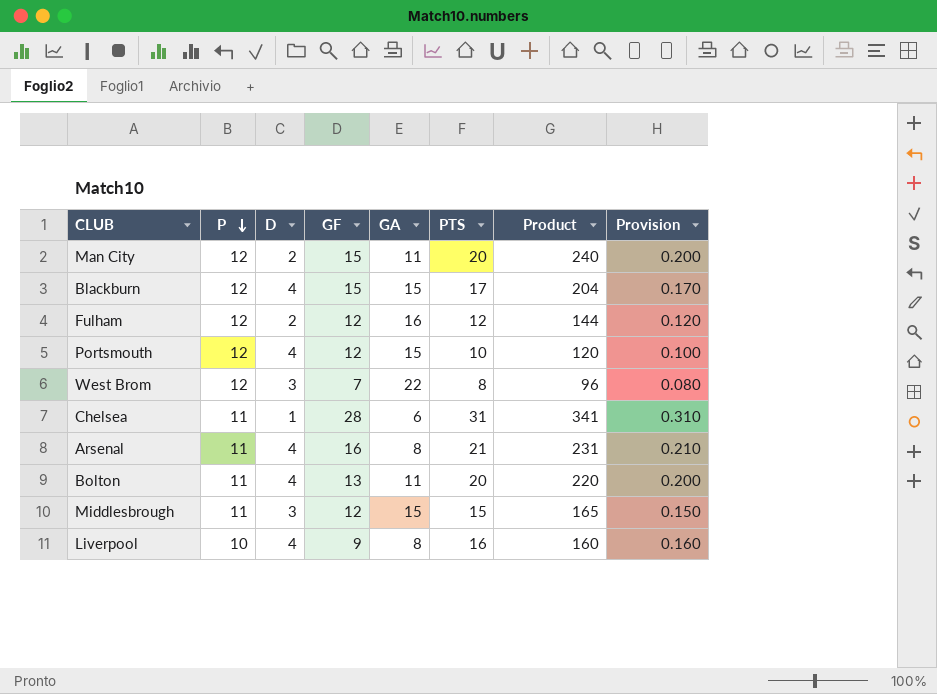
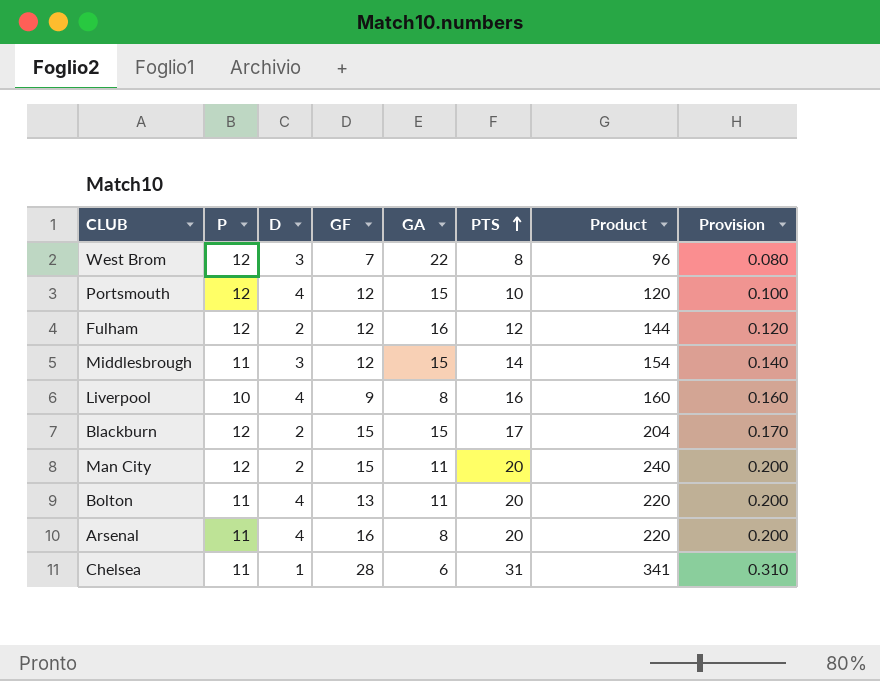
row order: P descending -> PTS ascending
Middlesbrough | PTS: 15 -> 14
Middlesbrough | Product: 165 -> 154
Middlesbrough | Provision: 0.150 -> 0.140
Blackburn | D: 4 -> 2
Arsenal | PTS: 21 -> 20
Arsenal | Product: 231 -> 220
Arsenal | Provision: 0.210 -> 0.200

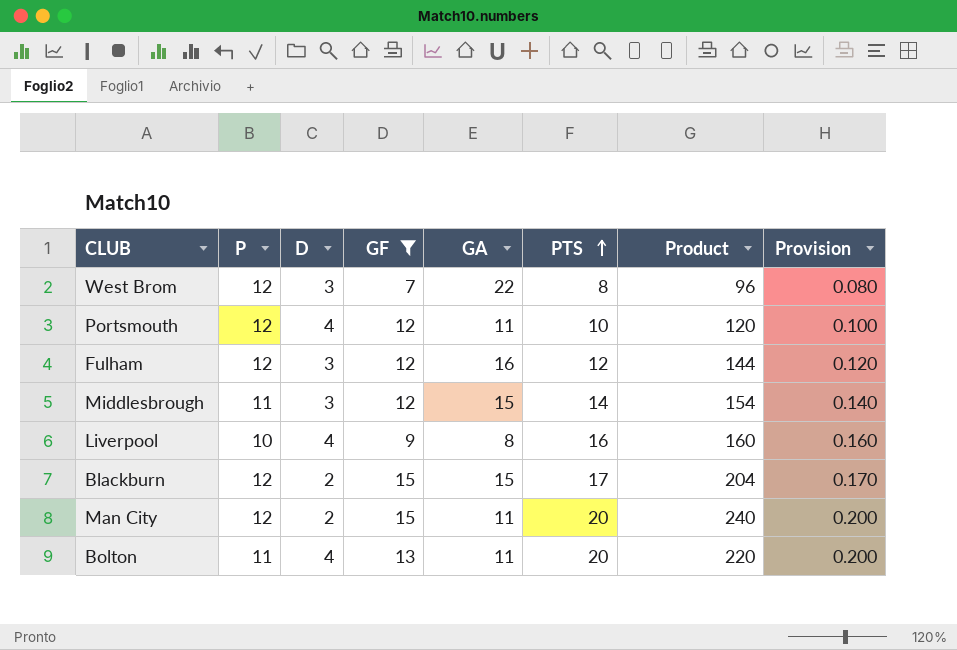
filter: none -> GF <= 15
Portsmouth | GA: 15 -> 11
Fulham | D: 2 -> 3

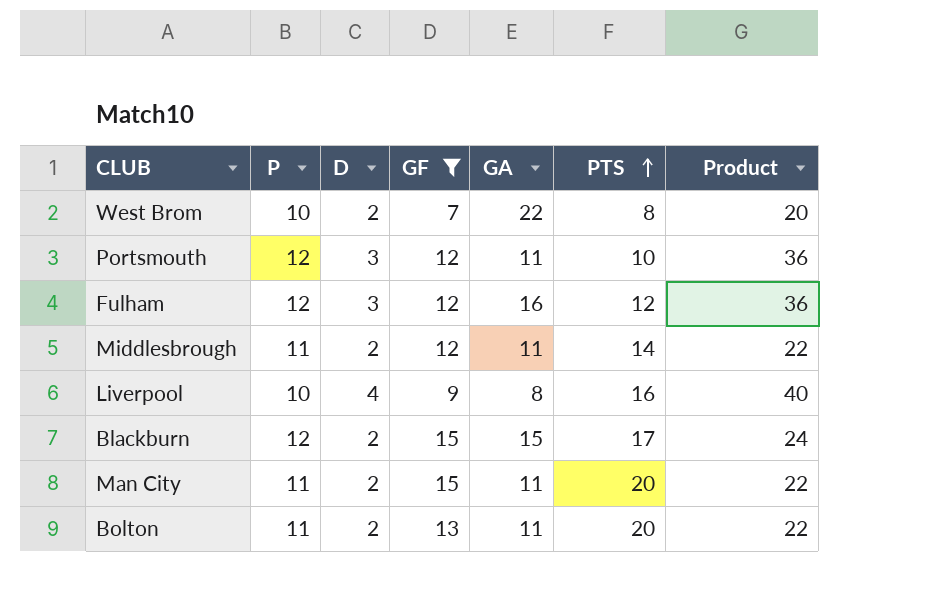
column Provision | formula: [PTS] * 0.01 -> none
column Product | formula: [P] * [PTS] -> [P] * [D]
West Brom | P: 12 -> 10
West Brom | D: 3 -> 2
Portsmouth | D: 4 -> 3
Middlesbrough | D: 3 -> 2
Middlesbrough | GA: 15 -> 11
Man City | P: 12 -> 11
Bolton | D: 4 -> 2

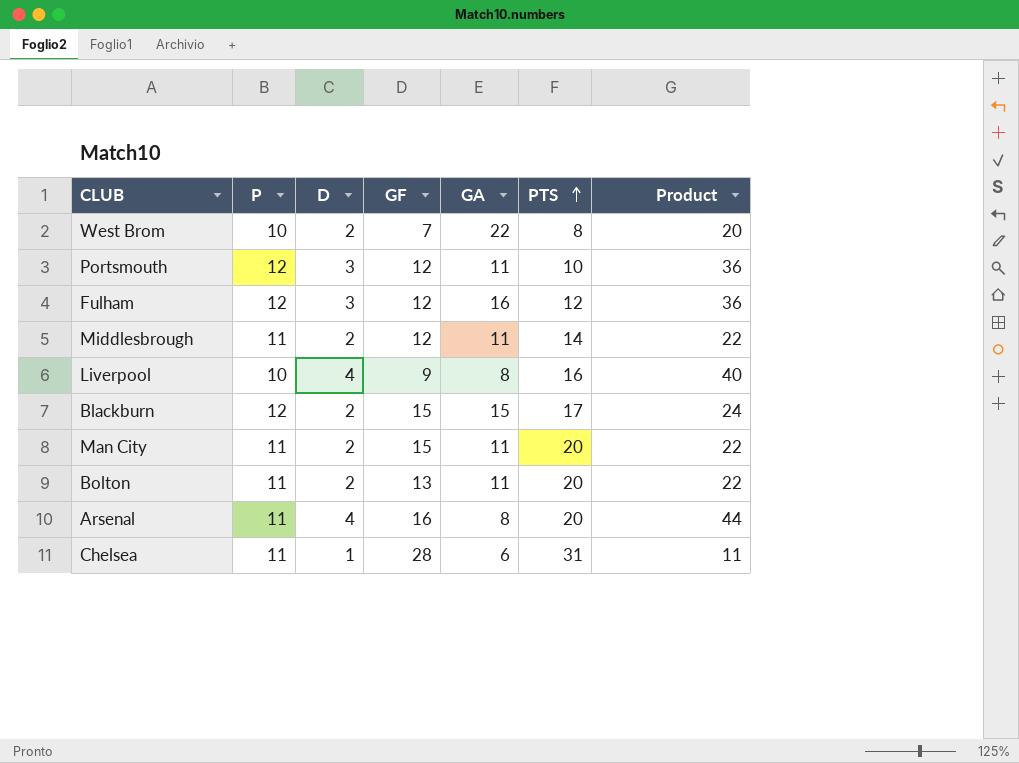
filter: GF <= 15 -> none

